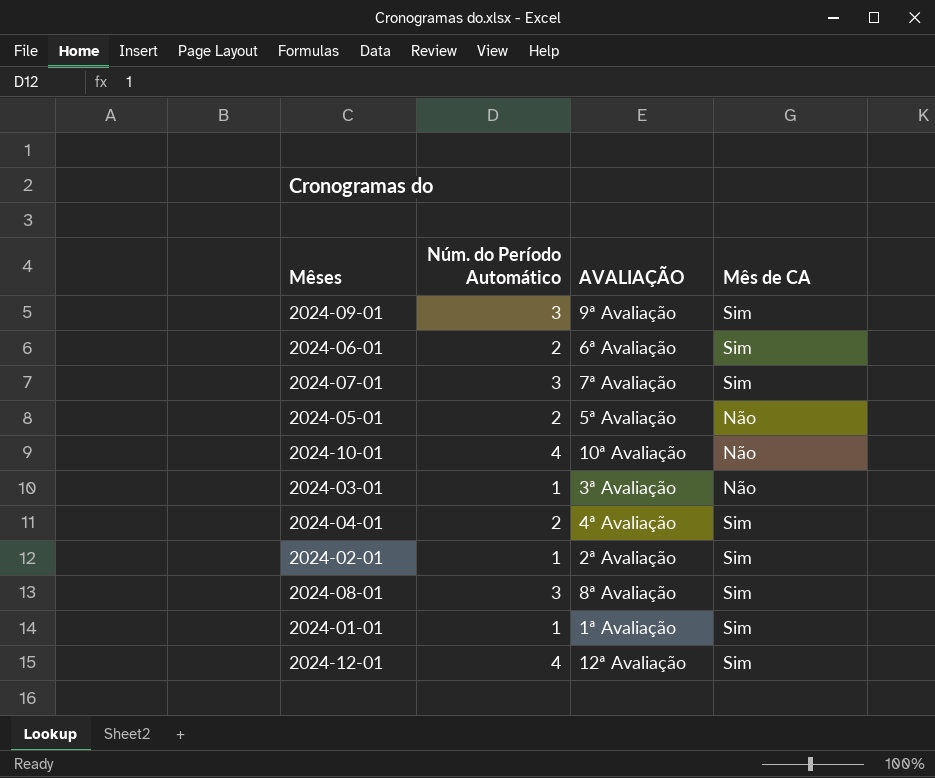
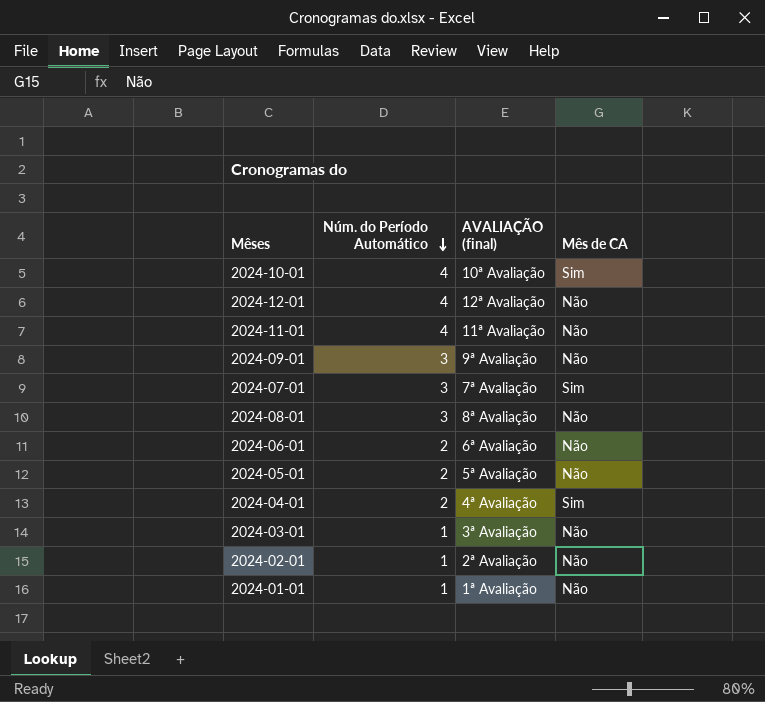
row order: none -> Núm. do Período Automático descending
column name: AVALIAÇÃO -> AVALIAÇÃO (final)
2024-10-01 | Mês de CA: Não -> Sim
2024-12-01 | Mês de CA: Sim -> Não
row 2024-11-01: none -> 4 | 11ª Avaliação | Não
2024-09-01 | Mês de CA: Sim -> Não
2024-08-01 | Mês de CA: Sim -> Não
2024-06-01 | Mês de CA: Sim -> Não
2024-02-01 | Mês de CA: Sim -> Não
2024-01-01 | Mês de CA: Sim -> Não

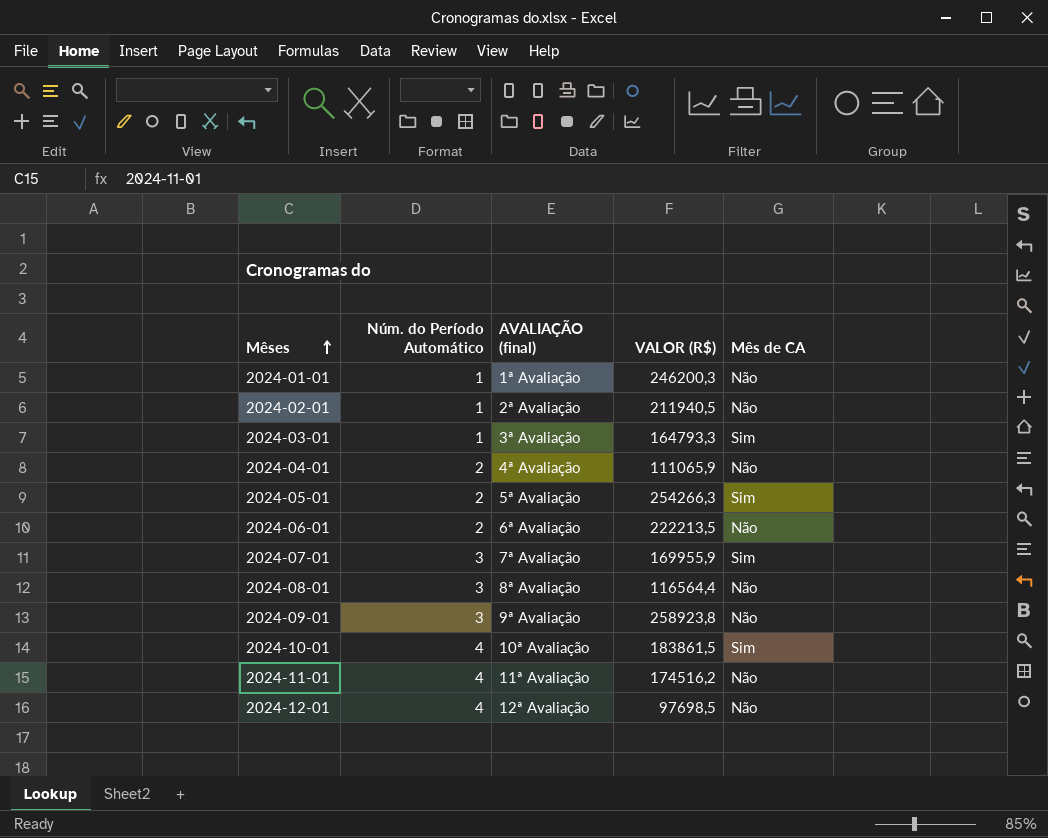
row order: Núm. do Período Automático descending -> Mêses ascending
column VALOR (R$) | position: none -> 4
2024-03-01 | Mês de CA: Não -> Sim
2024-04-01 | Mês de CA: Sim -> Não
2024-05-01 | Mês de CA: Não -> Sim

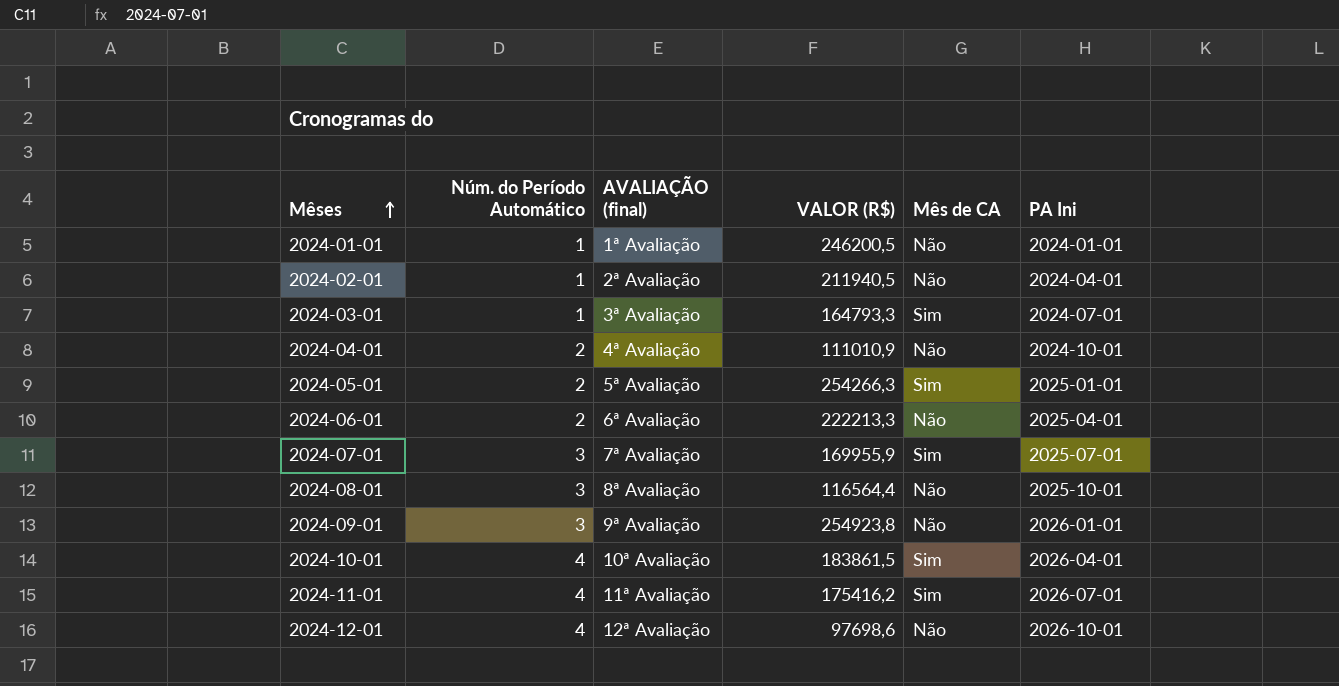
column PA Ini | position: none -> 6
2024-01-01 | VALOR (R$): 246200,3 -> 246200,5
2024-04-01 | VALOR (R$): 111065,9 -> 111010,9
2024-06-01 | VALOR (R$): 222213,5 -> 222213,3
2024-09-01 | VALOR (R$): 258923,8 -> 254923,8
2024-11-01 | VALOR (R$): 174516,2 -> 175416,2
2024-11-01 | Mês de CA: Não -> Sim
2024-12-01 | VALOR (R$): 97698,5 -> 97698,6

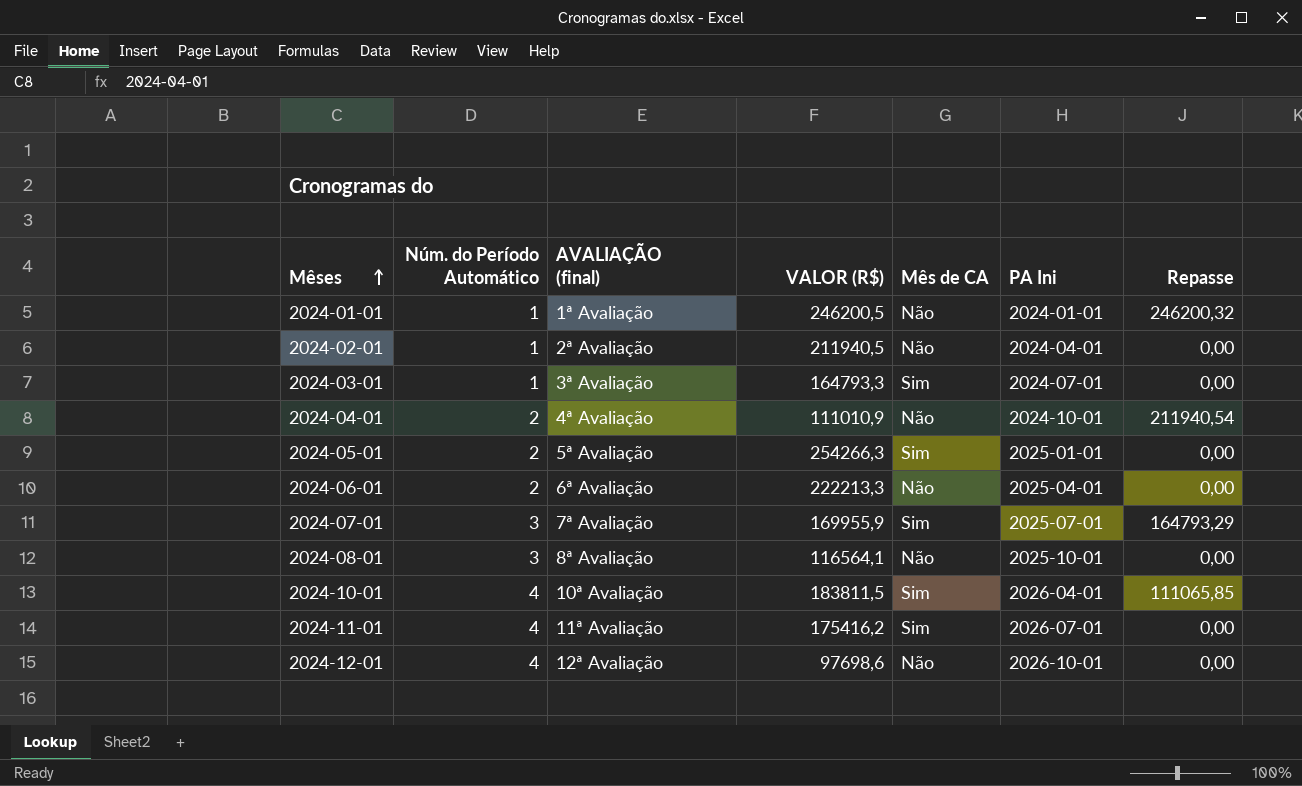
column Repasse | position: none -> 7
row 2024-09-01: 3 | 9ª Avaliação | 254923,8 | Não | 2026-01-01 -> none
2024-08-01 | VALOR (R$): 116564,4 -> 116564,1
2024-10-01 | VALOR (R$): 183861,5 -> 183811,5

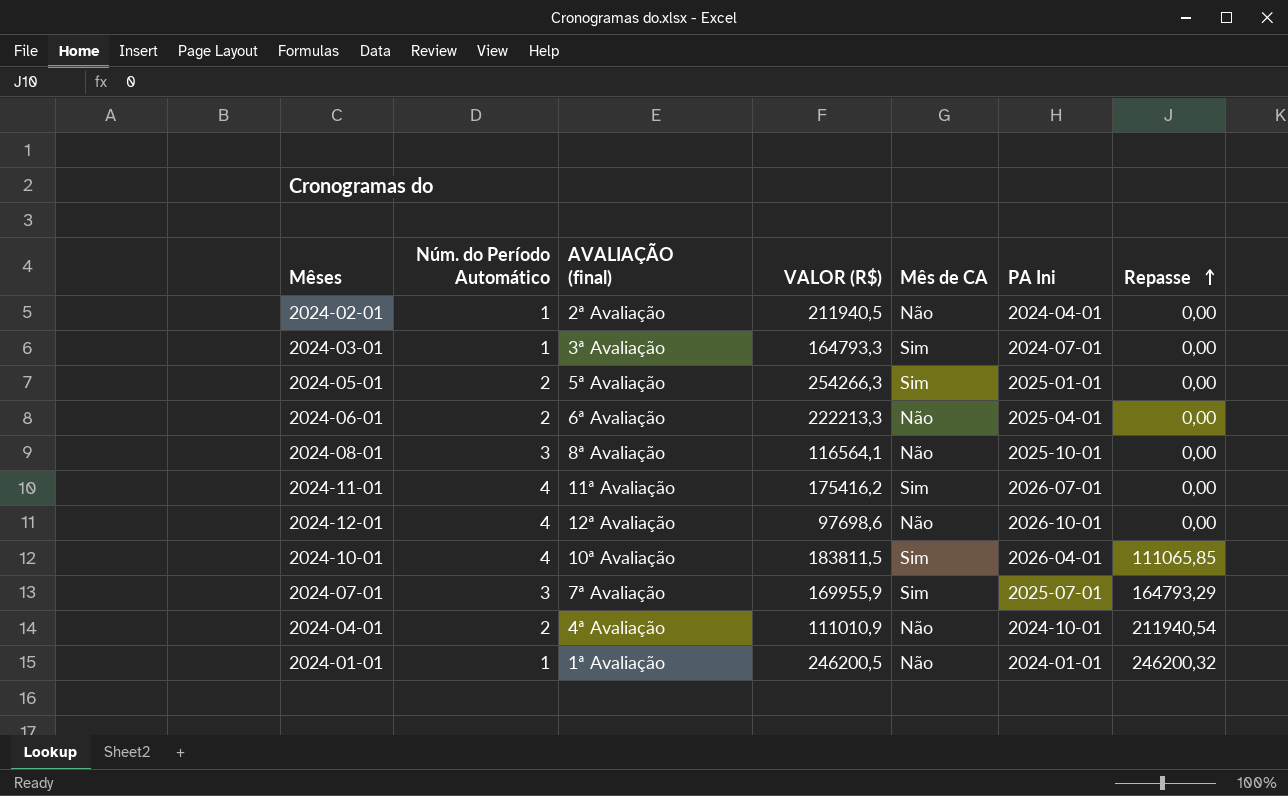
row order: Mêses ascending -> Repasse ascending

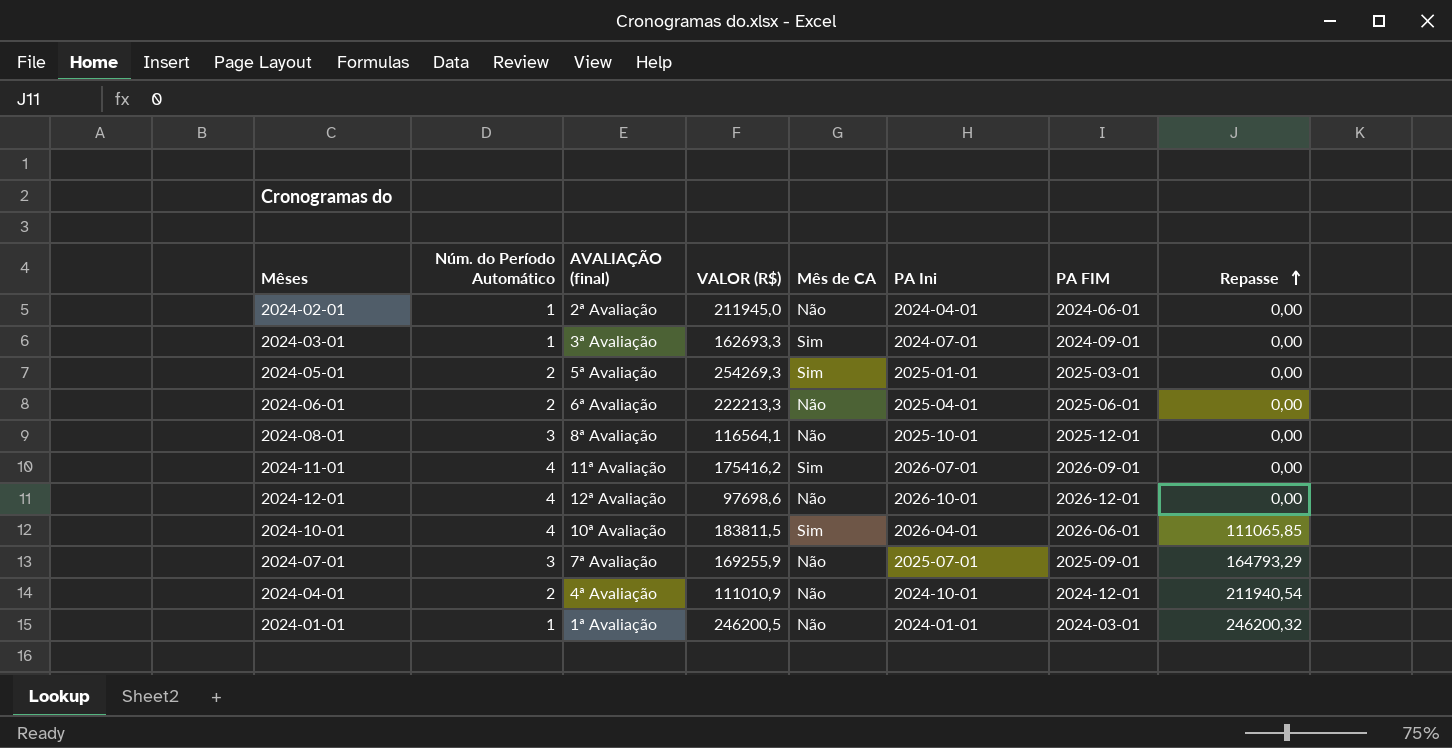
column PA FIM | position: none -> 7
2024-02-01 | VALOR (R$): 211940,5 -> 211945,0
2024-03-01 | VALOR (R$): 164793,3 -> 162693,3
2024-05-01 | VALOR (R$): 254266,3 -> 254269,3
2024-07-01 | VALOR (R$): 169955,9 -> 169255,9
2024-07-01 | Mês de CA: Sim -> Não

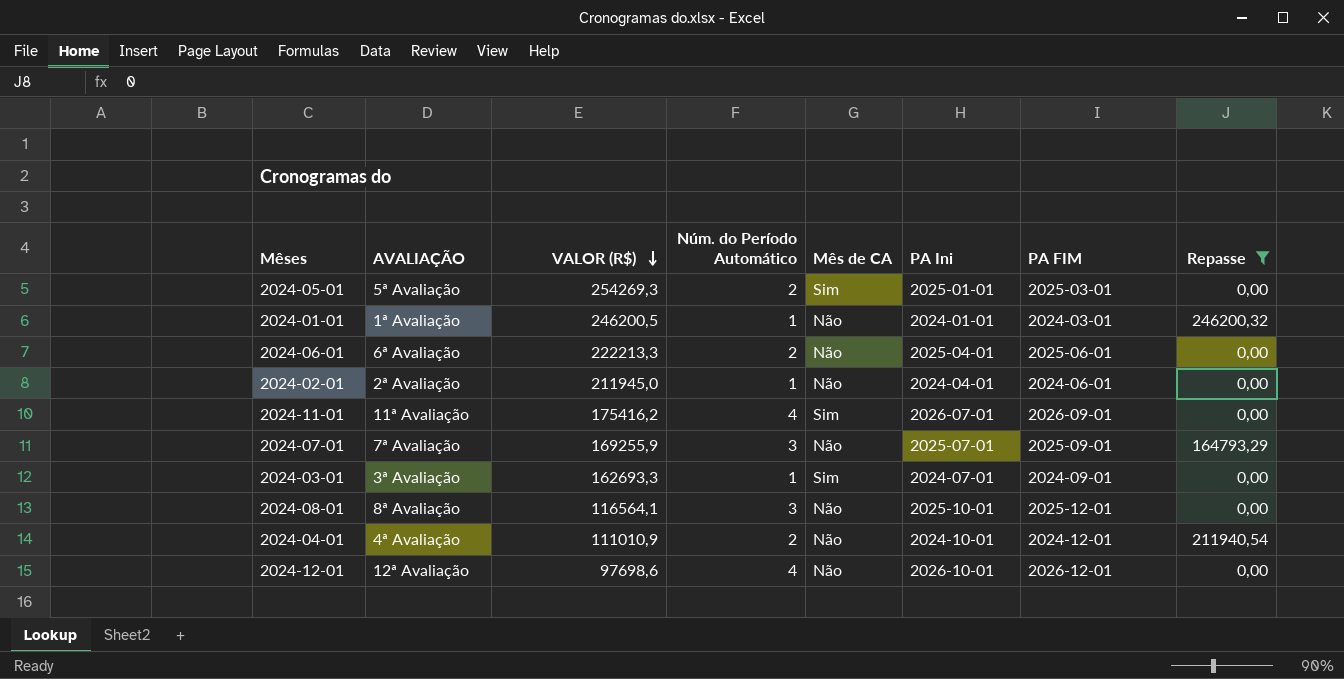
filter: none -> Repasse != 111065,85
row order: Repasse ascending -> VALOR (R$) descending
column name: AVALIAÇÃO (final) -> AVALIAÇÃO
column Núm. do Período Automático | position: 2 -> 4

